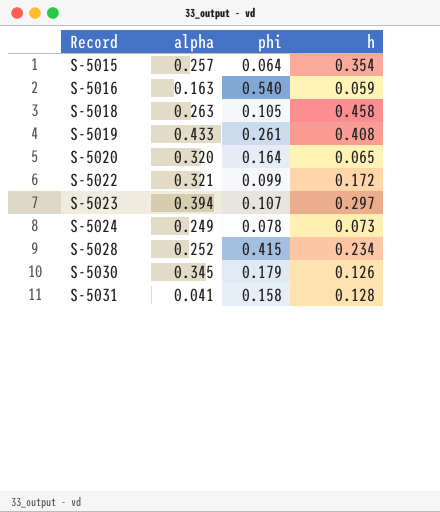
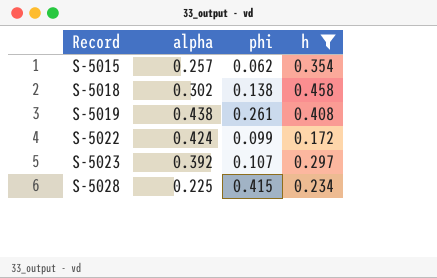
filter: none -> h >= 0.172
S-5015 | phi: 0.064 -> 0.062
S-5018 | alpha: 0.263 -> 0.302
S-5018 | phi: 0.105 -> 0.138
S-5019 | alpha: 0.433 -> 0.438
S-5022 | alpha: 0.321 -> 0.424
S-5023 | alpha: 0.394 -> 0.392
S-5028 | alpha: 0.252 -> 0.225

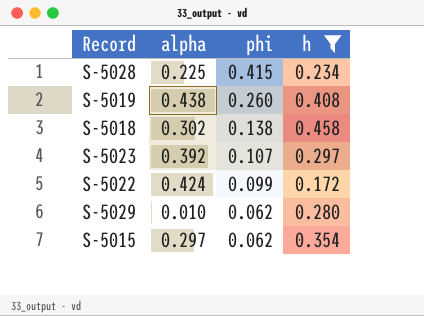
row order: Record ascending -> phi descending
S-5019 | phi: 0.261 -> 0.260
row S-5029: none -> 0.010 | 0.062 | 0.280
S-5015 | alpha: 0.257 -> 0.297

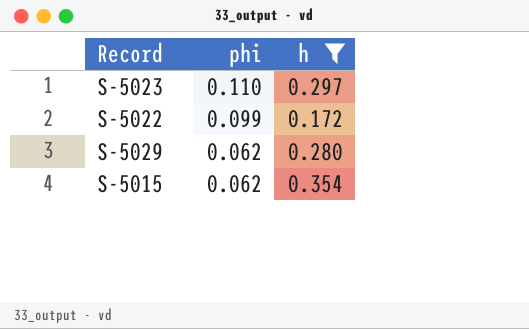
column alpha | position: 2 -> none
row S-5028: 0.225 | 0.415 | 0.234 -> none
row S-5019: 0.438 | 0.260 | 0.408 -> none
row S-5018: 0.302 | 0.138 | 0.458 -> none
S-5023 | phi: 0.107 -> 0.110

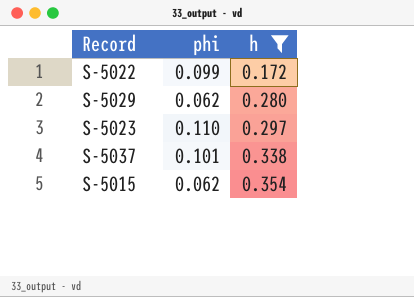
row order: phi descending -> h ascending
row S-5037: none -> 0.101 | 0.338

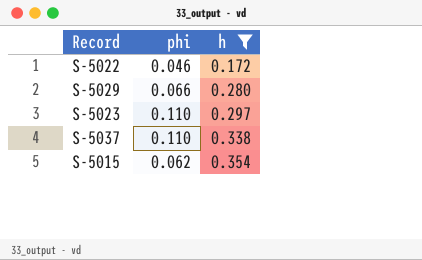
S-5022 | phi: 0.099 -> 0.046
S-5029 | phi: 0.062 -> 0.066
S-5037 | phi: 0.101 -> 0.110

